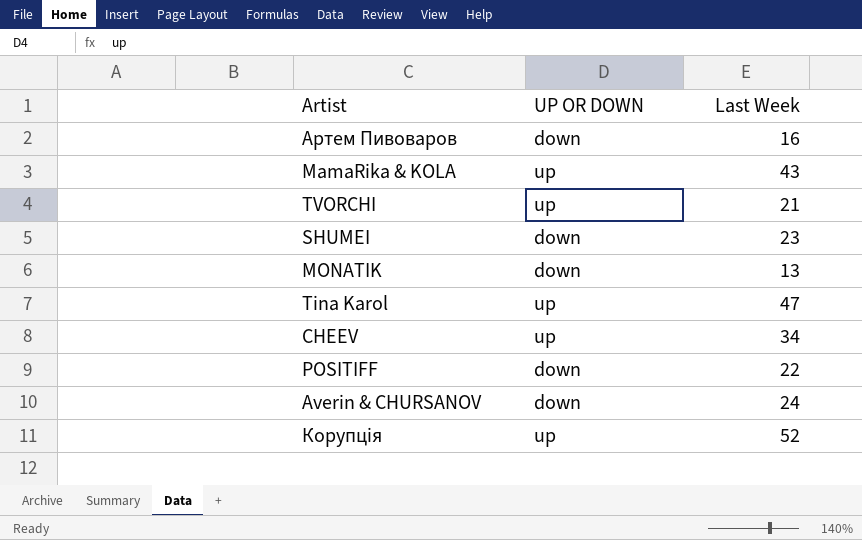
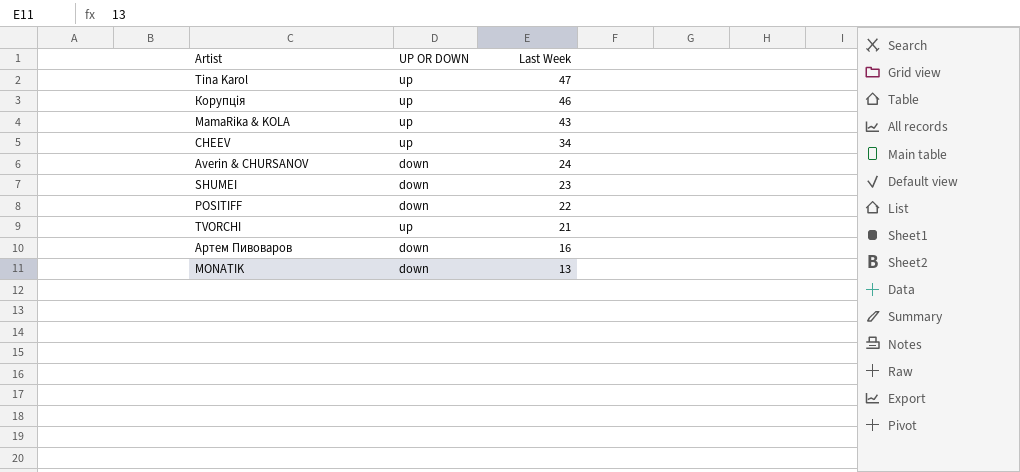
row order: none -> Last Week descending
Корупція | Last Week: 52 -> 46

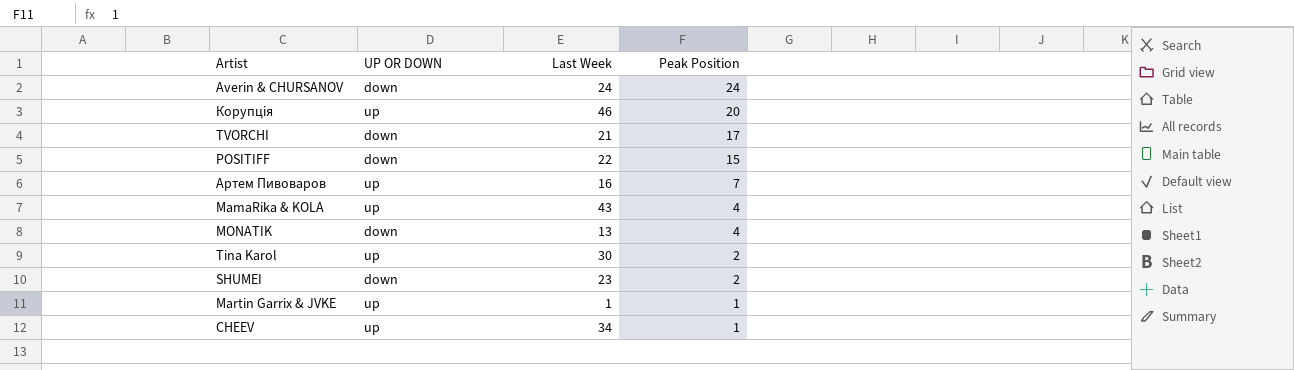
row order: Last Week descending -> Peak Position descending
column Peak Position | position: none -> 4
TVORCHI | UP OR DOWN: up -> down
Артем Пивоваров | UP OR DOWN: down -> up
Tina Karol | Last Week: 47 -> 30
row Martin Garrix & JVKE: none -> up | 1 | 1

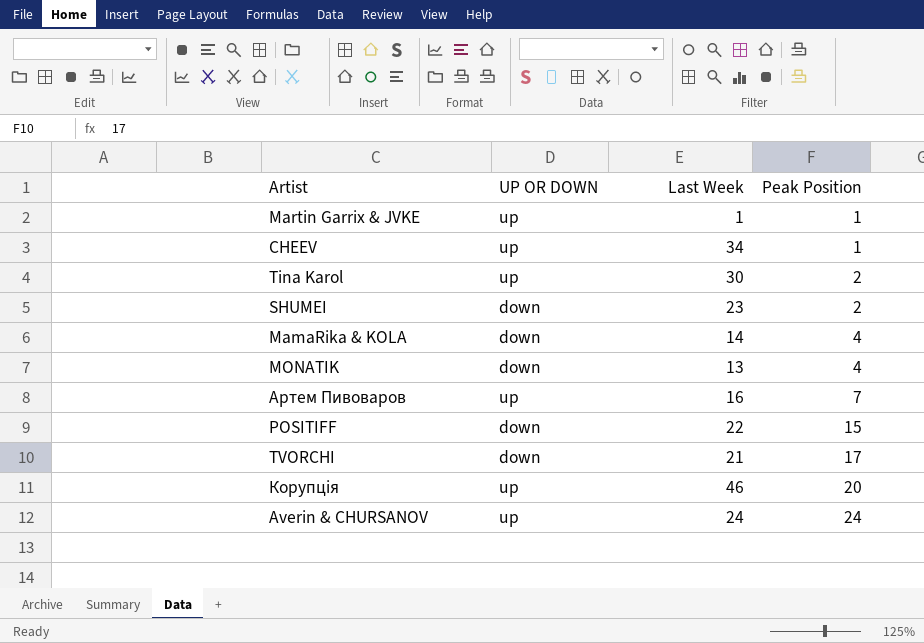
row order: Peak Position descending -> Peak Position ascending
MamaRika & KOLA | UP OR DOWN: up -> down
MamaRika & KOLA | Last Week: 43 -> 14
Averin & CHURSANOV | UP OR DOWN: down -> up

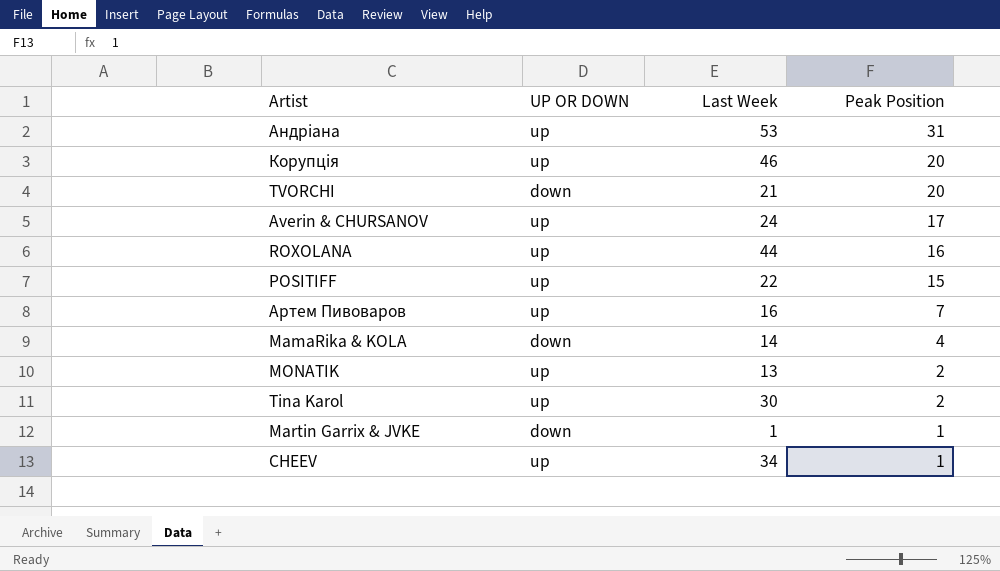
row order: Peak Position ascending -> Peak Position descending
row SHUMEI: down | 23 | 2 -> none
row Андріана: none -> up | 53 | 31
TVORCHI | Peak Position: 17 -> 20
Averin & CHURSANOV | Peak Position: 24 -> 17
row ROXOLANA: none -> up | 44 | 16
POSITIFF | UP OR DOWN: down -> up
MONATIK | UP OR DOWN: down -> up
MONATIK | Peak Position: 4 -> 2
Martin Garrix & JVKE | UP OR DOWN: up -> down

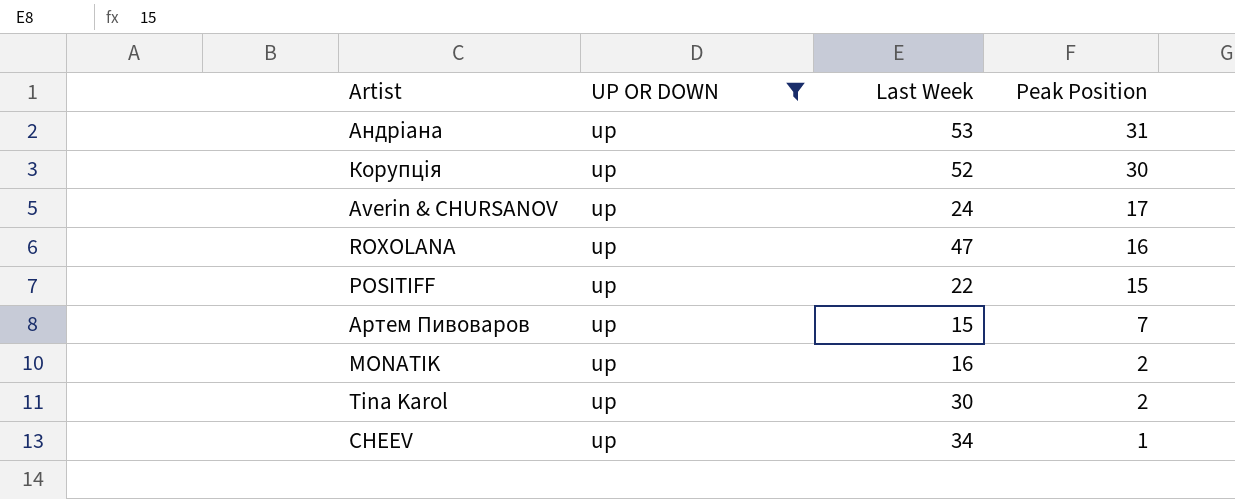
filter: none -> UP OR DOWN = up
Корупція | Last Week: 46 -> 52
Корупція | Peak Position: 20 -> 30
ROXOLANA | Last Week: 44 -> 47
Артем Пивоваров | Last Week: 16 -> 15
MONATIK | Last Week: 13 -> 16

